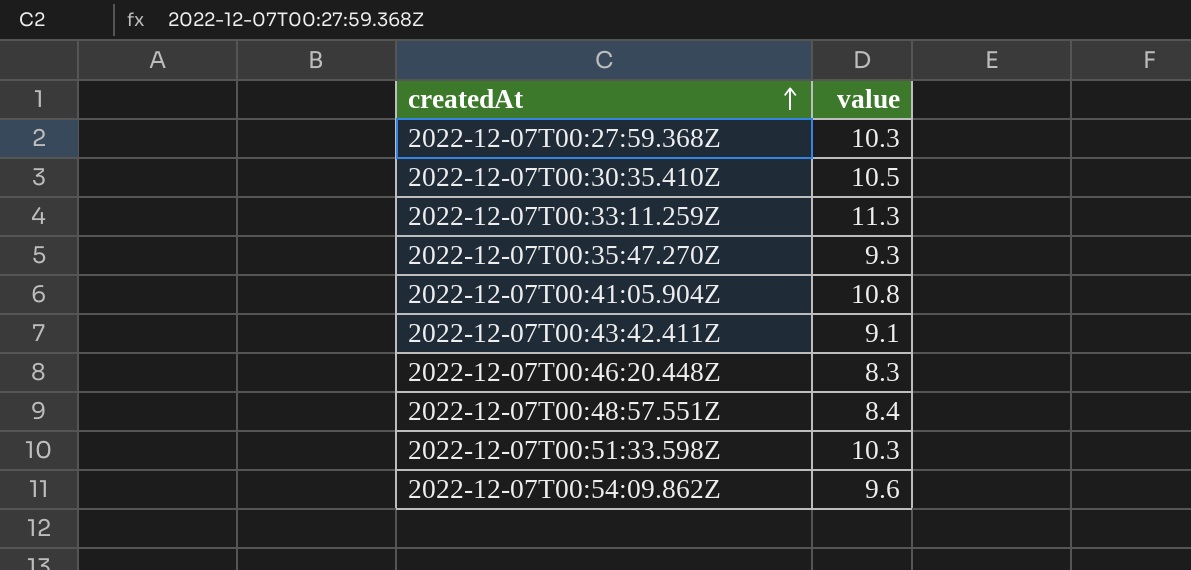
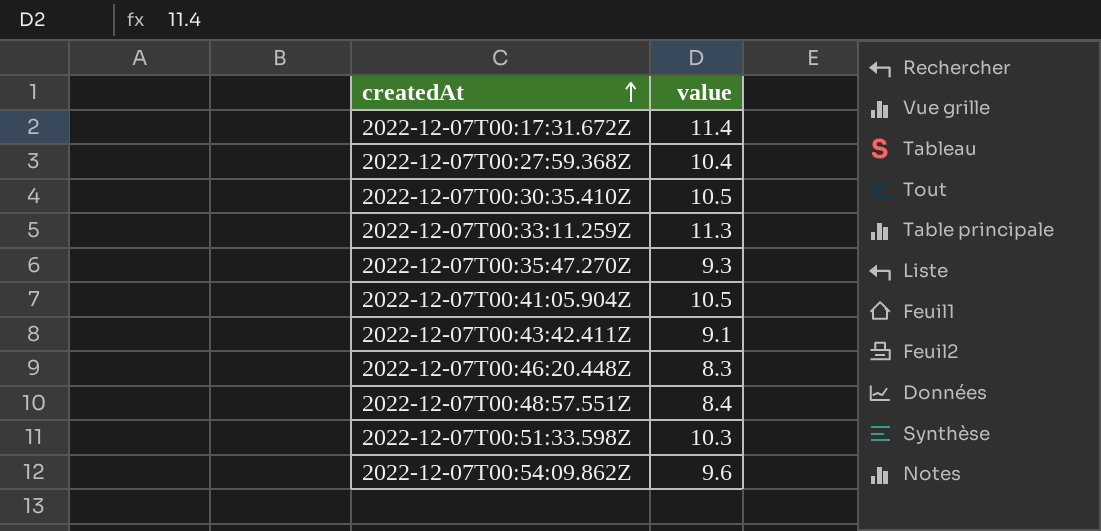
row 2022-12-07T00:17:31.672Z: none -> 11.4
2022-12-07T00:27:59.368Z | value: 10.3 -> 10.4
2022-12-07T00:41:05.904Z | value: 10.8 -> 10.5

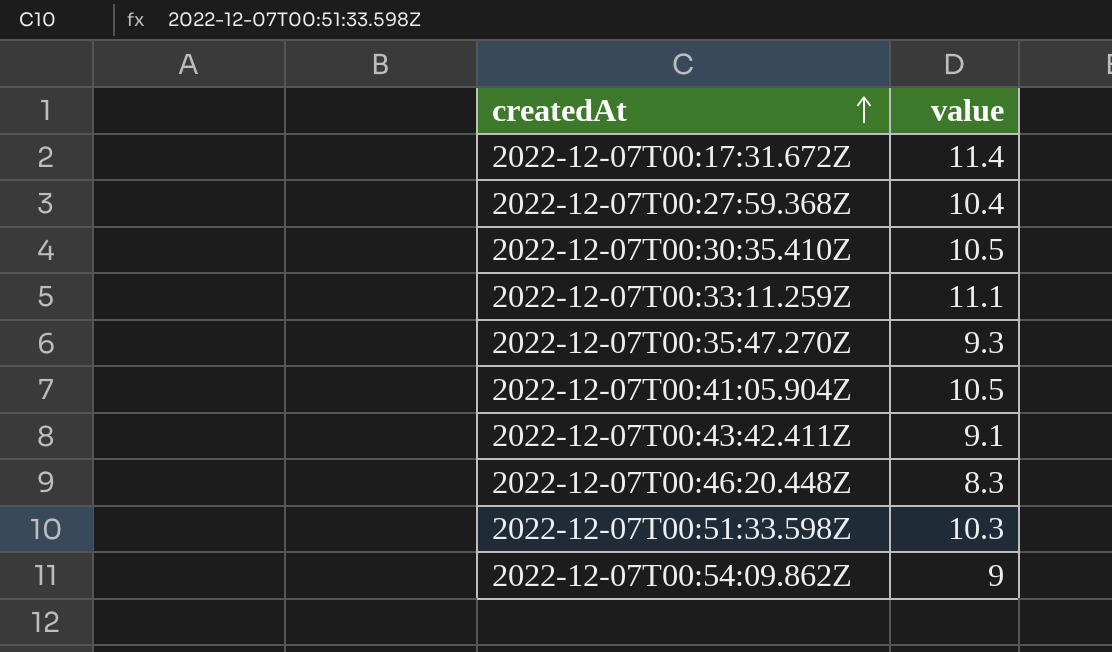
row 2022-12-07T00:48:57.551Z: 8.4 -> none
2022-12-07T00:33:11.259Z | value: 11.3 -> 11.1
2022-12-07T00:54:09.862Z | value: 9.6 -> 9

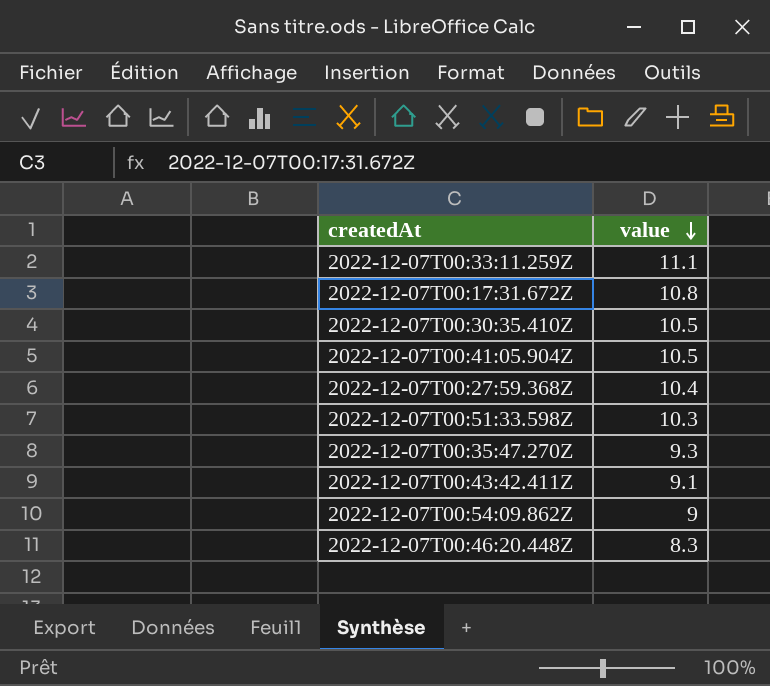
row order: createdAt ascending -> value descending
2022-12-07T00:17:31.672Z | value: 11.4 -> 10.8

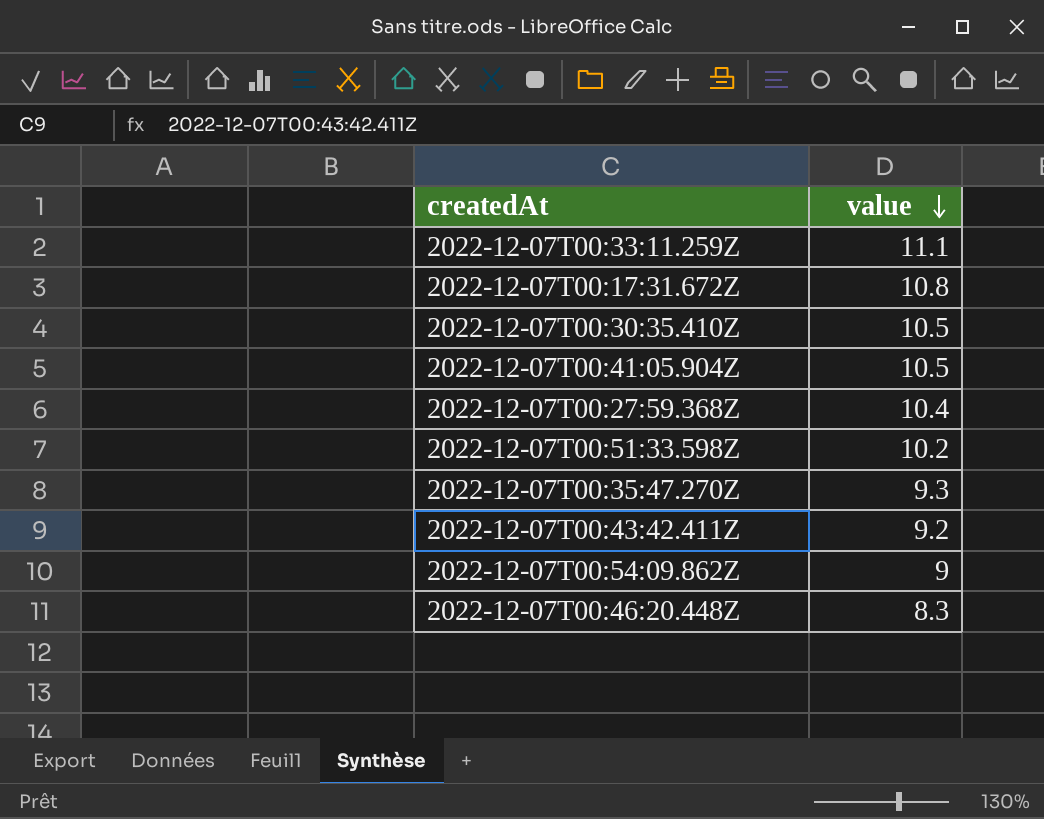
2022-12-07T00:51:33.598Z | value: 10.3 -> 10.2
2022-12-07T00:43:42.411Z | value: 9.1 -> 9.2

